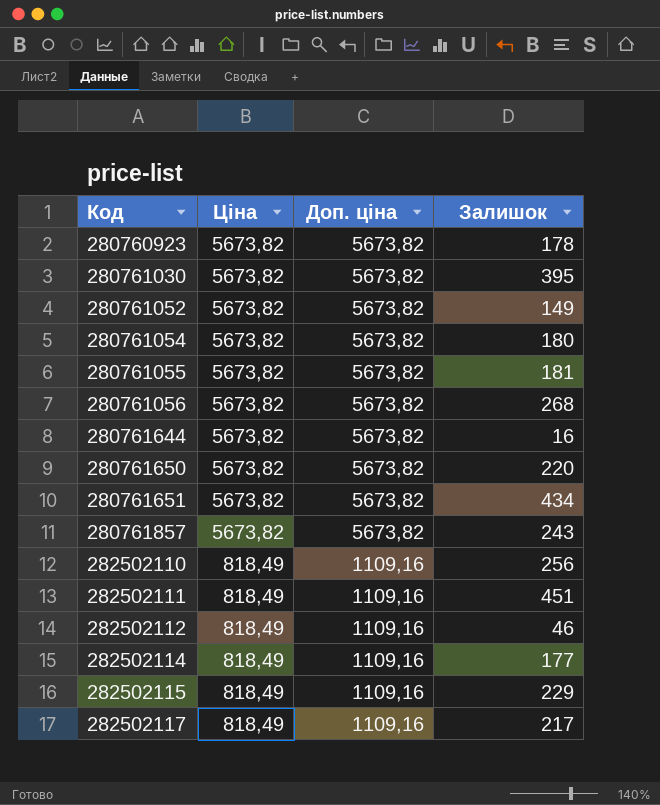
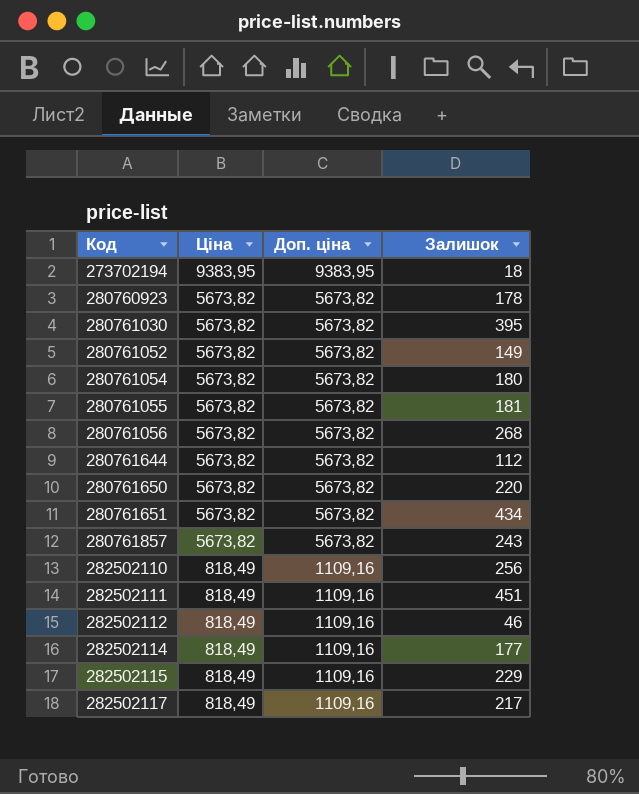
row 273702194: none -> 9383,95 | 9383,95 | 18
280761644 | Залишок: 16 -> 112

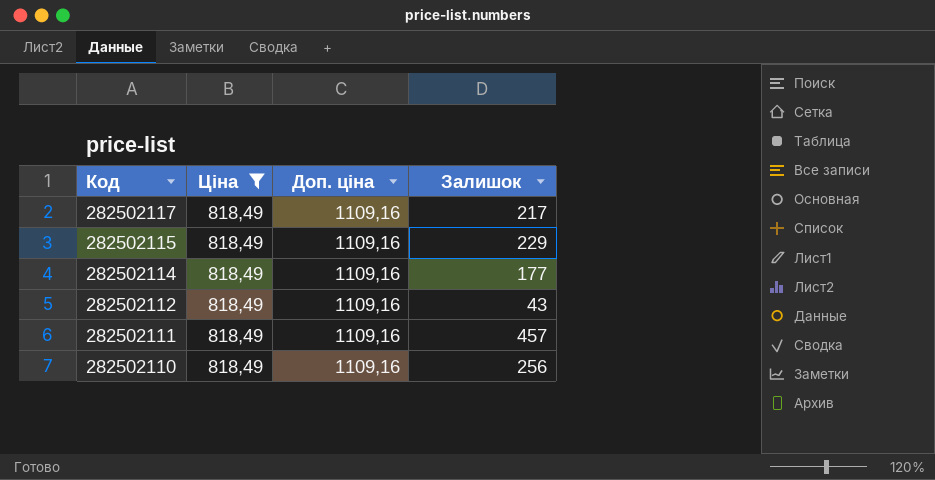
filter: none -> Ціна = 818,49
row order: Код ascending -> Код descending
282502112 | Залишок: 46 -> 43
282502111 | Залишок: 451 -> 457

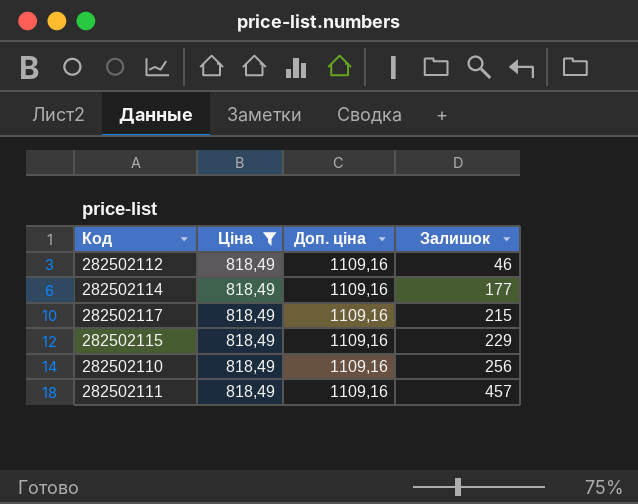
row order: Код descending -> Залишок ascending
282502112 | Залишок: 43 -> 46
282502117 | Залишок: 217 -> 215

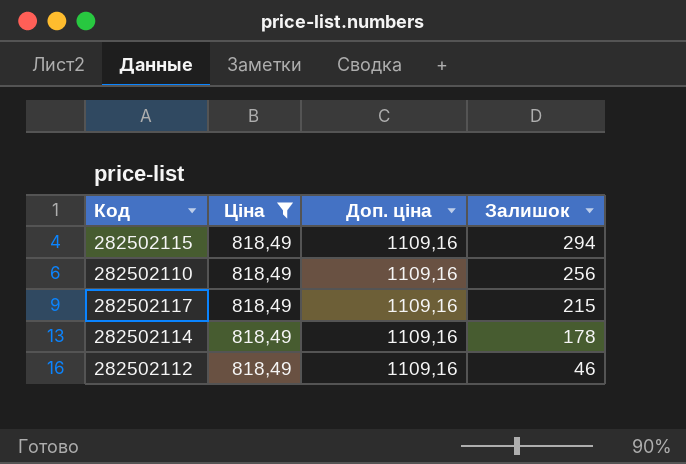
row order: Залишок ascending -> Залишок descending
row 282502111: 818,49 | 1109,16 | 457 -> none
282502115 | Залишок: 229 -> 294
282502114 | Залишок: 177 -> 178

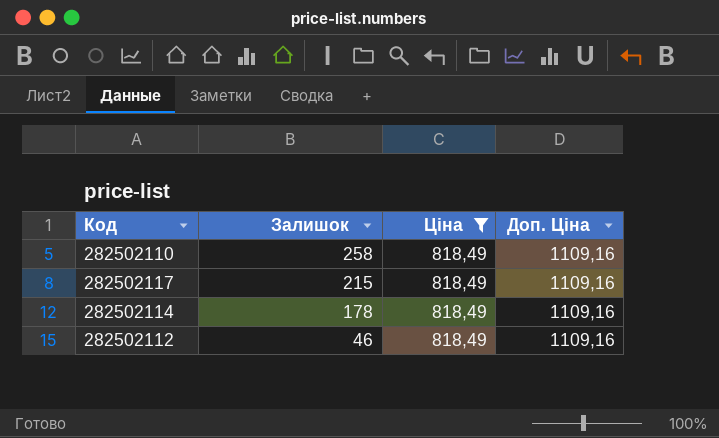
column Залишок | position: 4 -> 2
column name: Доп. ціна -> Доп. Ціна
row 282502115: 818,49 | 1109,16 | 294 -> none
282502110 | Залишок: 256 -> 258

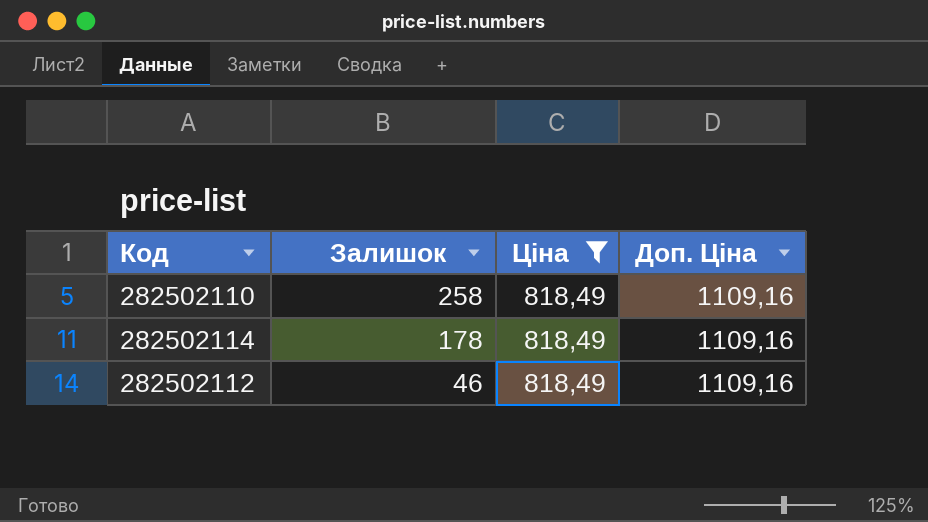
row 282502117: 215 | 818,49 | 1109,16 -> none

